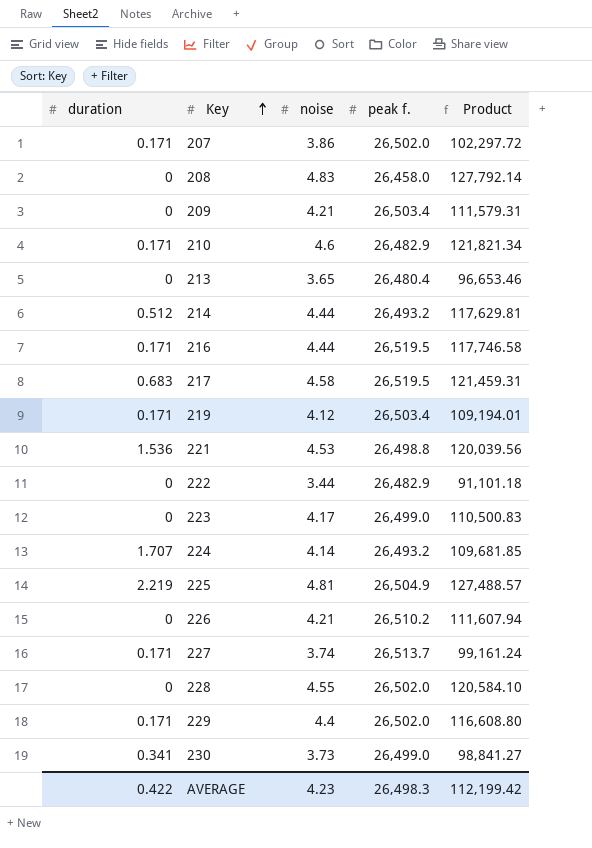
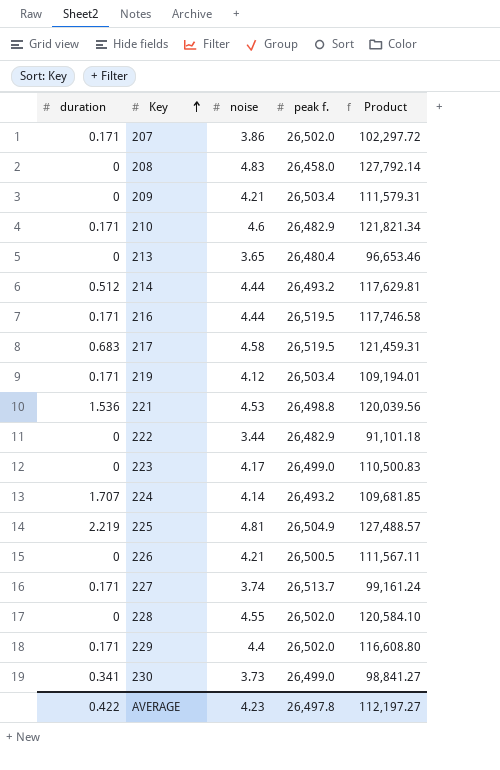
226 | peak f.: 26,510.2 -> 26,500.5
226 | Product: 111,607.94 -> 111,567.11
AVERAGE | peak f.: 26,498.3 -> 26,497.8
AVERAGE | Product: 112,199.42 -> 112,197.27

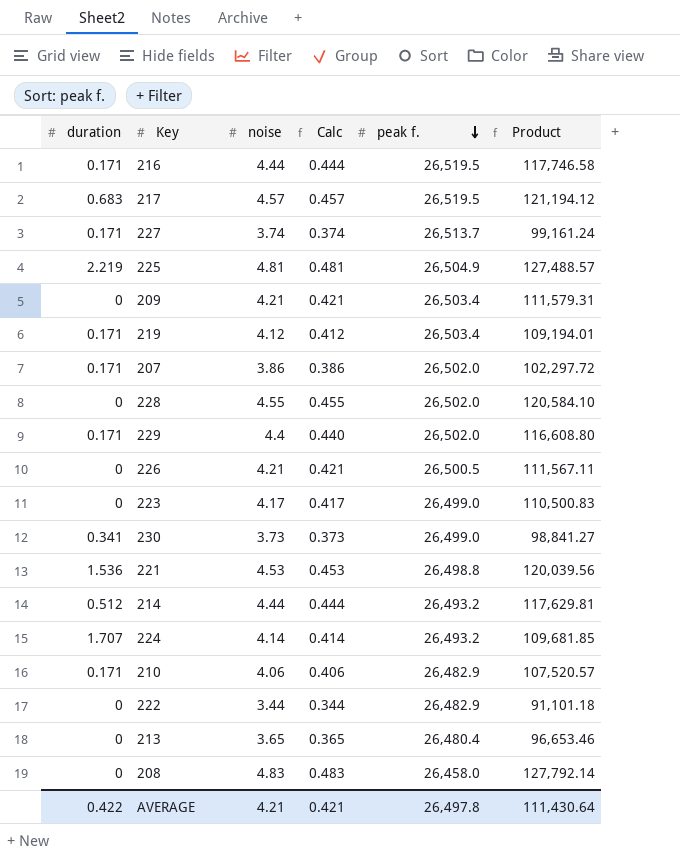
row order: Key ascending -> peak f. descending
column Calc | formula: none -> [noise] * 0.1
217 | noise: 4.58 -> 4.57
217 | Product: 121,459.31 -> 121,194.12
210 | noise: 4.6 -> 4.06
210 | Product: 121,821.34 -> 107,520.57
AVERAGE | noise: 4.23 -> 4.21
AVERAGE | Product: 112,197.27 -> 111,430.64

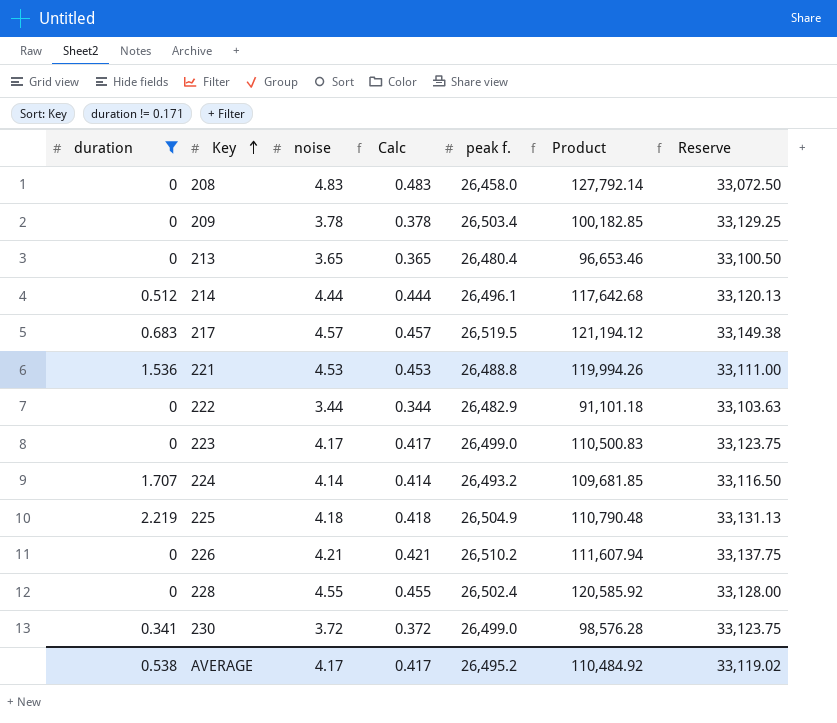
filter: none -> duration != 0.171
row order: peak f. descending -> Key ascending
column Reserve | formula: none -> [peak f.] * 1.25
209 | noise: 4.21 -> 3.78
209 | Calc: 0.421 -> 0.378
209 | Product: 111,579.31 -> 100,182.85
214 | peak f.: 26,493.2 -> 26,496.1
214 | Product: 117,629.81 -> 117,642.68
221 | peak f.: 26,498.8 -> 26,488.8
221 | Product: 120,039.56 -> 119,994.26
225 | noise: 4.81 -> 4.18
225 | Calc: 0.481 -> 0.418
225 | Product: 127,488.57 -> 110,790.48
226 | peak f.: 26,500.5 -> 26,510.2
226 | Product: 111,567.11 -> 111,607.94
228 | peak f.: 26,502.0 -> 26,502.4
228 | Product: 120,584.10 -> 120,585.92
230 | noise: 3.73 -> 3.72
230 | Calc: 0.373 -> 0.372
230 | Product: 98,841.27 -> 98,576.28
AVERAGE | duration: 0.422 -> 0.538
AVERAGE | noise: 4.21 -> 4.17
AVERAGE | Calc: 0.421 -> 0.417
AVERAGE | peak f.: 26,497.8 -> 26,495.2
AVERAGE | Product: 111,430.64 -> 110,484.92

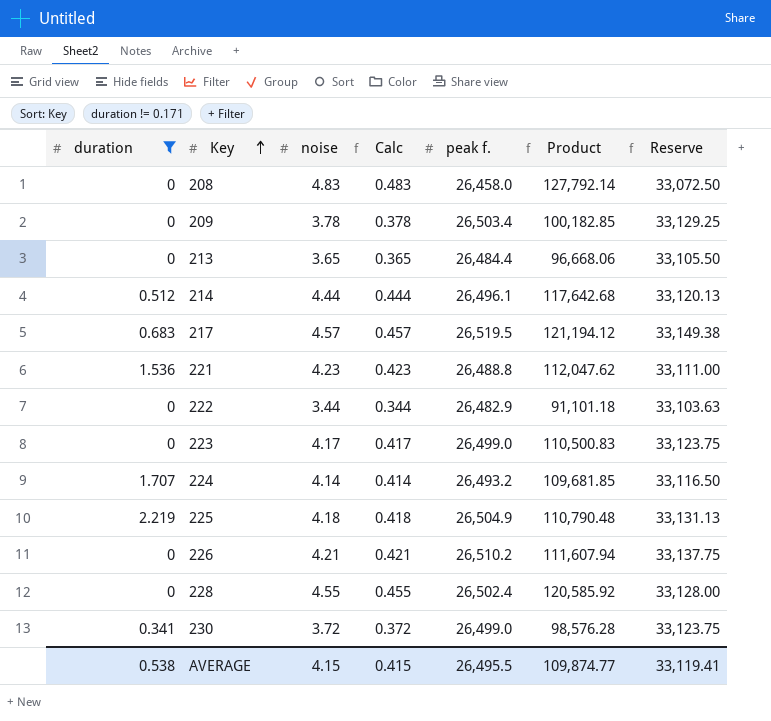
213 | peak f.: 26,480.4 -> 26,484.4
213 | Product: 96,653.46 -> 96,668.06
213 | Reserve: 33,100.50 -> 33,105.50
221 | noise: 4.53 -> 4.23
221 | Calc: 0.453 -> 0.423
221 | Product: 119,994.26 -> 112,047.62
AVERAGE | noise: 4.17 -> 4.15
AVERAGE | Calc: 0.417 -> 0.415
AVERAGE | peak f.: 26,495.2 -> 26,495.5
AVERAGE | Product: 110,484.92 -> 109,874.77
AVERAGE | Reserve: 33,119.02 -> 33,119.41

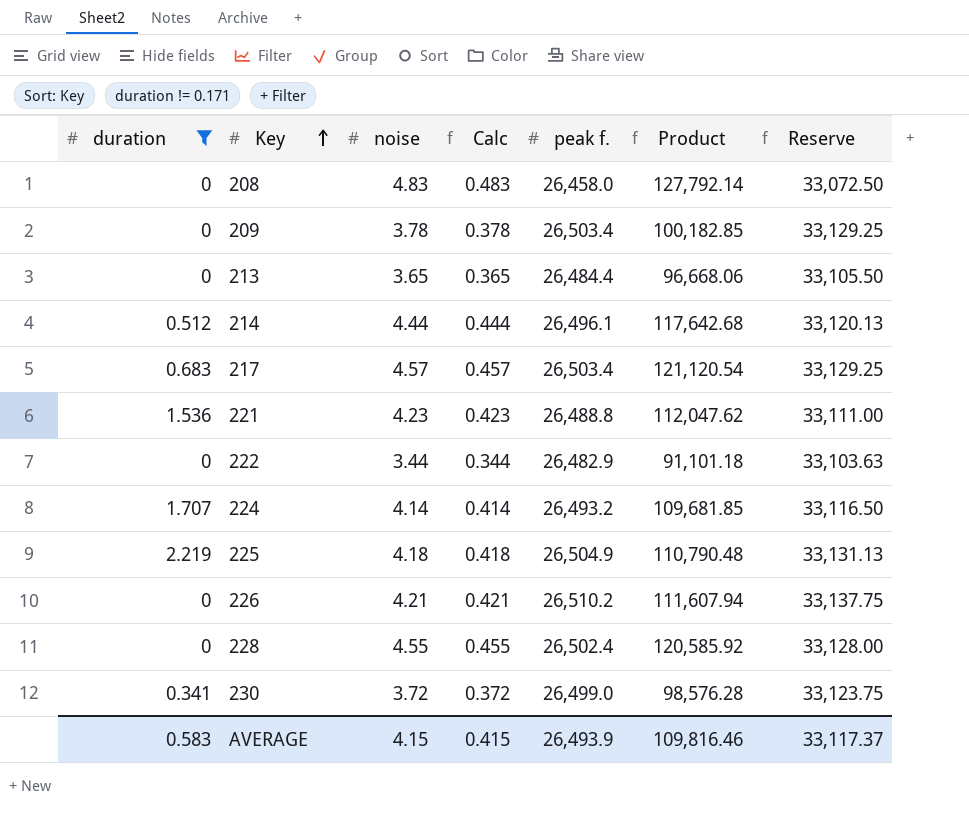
row 223: 0 | 4.17 | 0.417 | 26,499.0 | 110,500.83 | 33,123.75 -> none
217 | peak f.: 26,519.5 -> 26,503.4
217 | Product: 121,194.12 -> 121,120.54
217 | Reserve: 33,149.38 -> 33,129.25
AVERAGE | duration: 0.538 -> 0.583
AVERAGE | peak f.: 26,495.5 -> 26,493.9
AVERAGE | Product: 109,874.77 -> 109,816.46
AVERAGE | Reserve: 33,119.41 -> 33,117.37

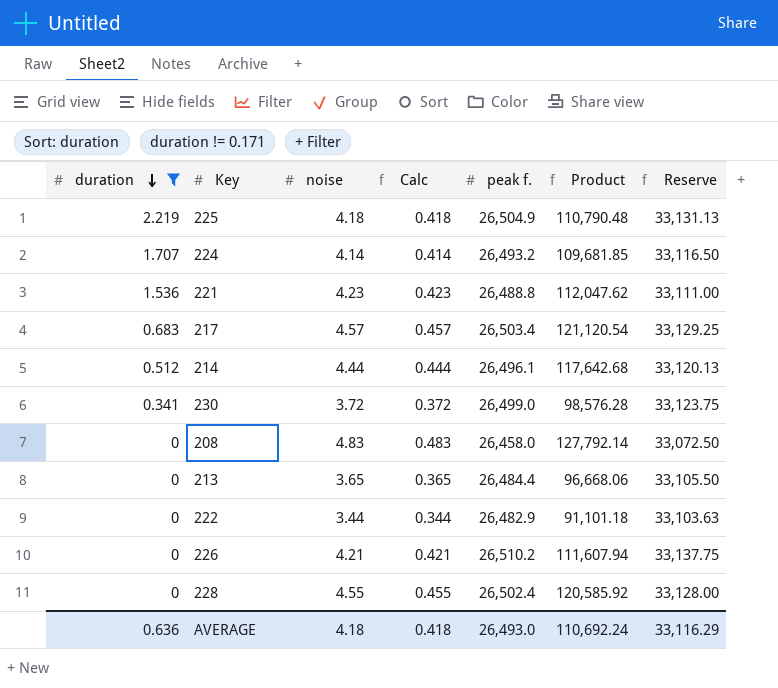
row order: Key ascending -> duration descending
row 209: 0 | 3.78 | 0.378 | 26,503.4 | 100,182.85 | 33,129.25 -> none
AVERAGE | duration: 0.583 -> 0.636
AVERAGE | noise: 4.15 -> 4.18
AVERAGE | Calc: 0.415 -> 0.418
AVERAGE | peak f.: 26,493.9 -> 26,493.0
AVERAGE | Product: 109,816.46 -> 110,692.24
AVERAGE | Reserve: 33,117.37 -> 33,116.29

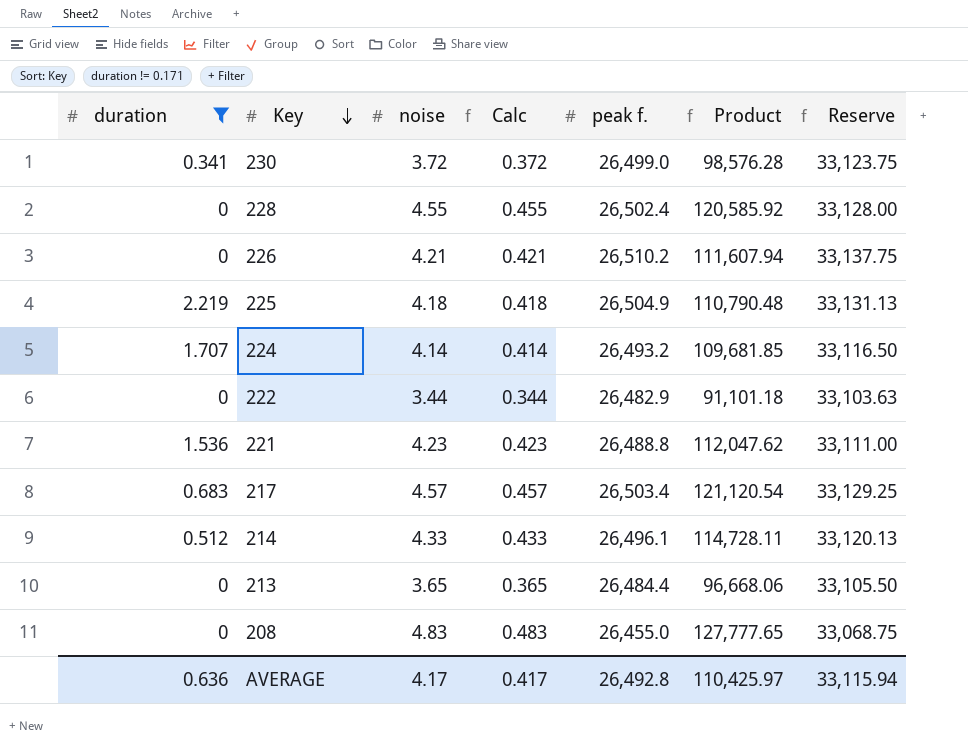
row order: duration descending -> Key descending
214 | noise: 4.44 -> 4.33
214 | Calc: 0.444 -> 0.433
214 | Product: 117,642.68 -> 114,728.11
208 | peak f.: 26,458.0 -> 26,455.0
208 | Product: 127,792.14 -> 127,777.65
208 | Reserve: 33,072.50 -> 33,068.75
AVERAGE | noise: 4.18 -> 4.17
AVERAGE | Calc: 0.418 -> 0.417
AVERAGE | peak f.: 26,493.0 -> 26,492.8
AVERAGE | Product: 110,692.24 -> 110,425.97
AVERAGE | Reserve: 33,116.29 -> 33,115.94

